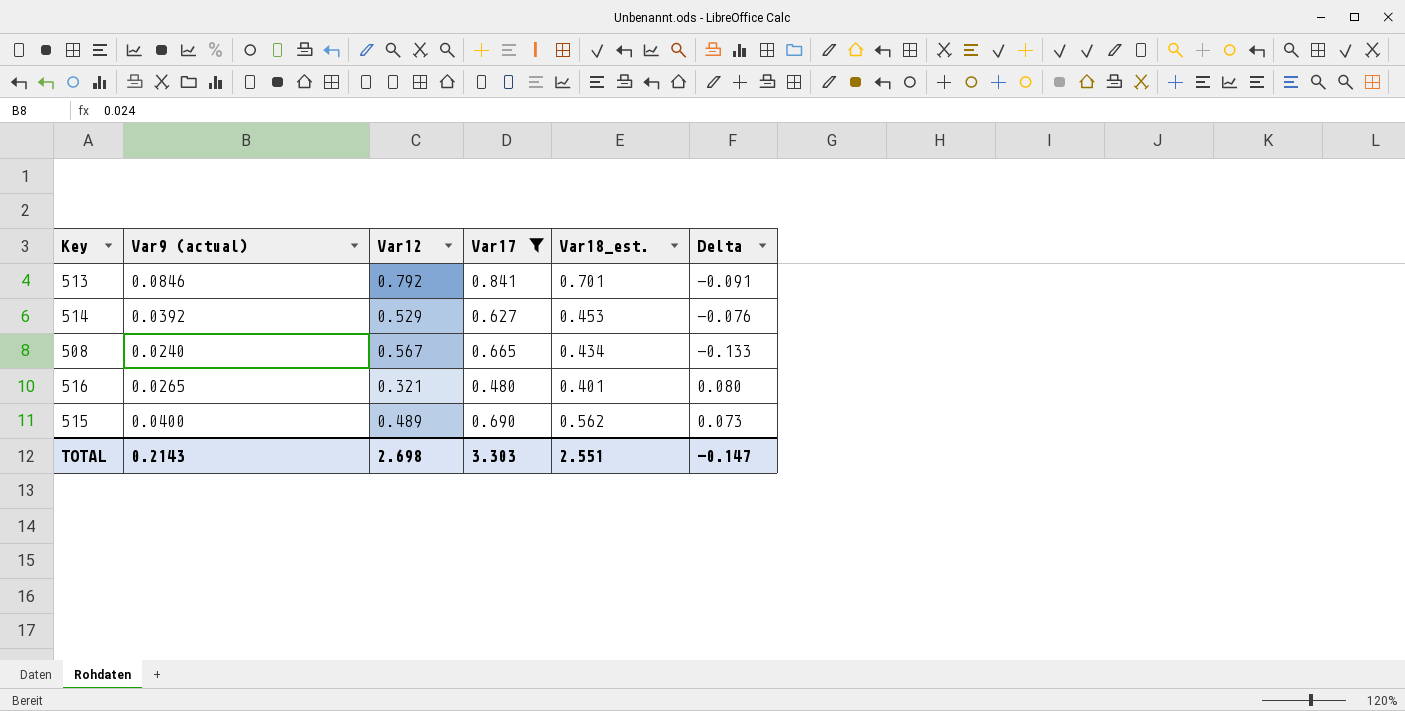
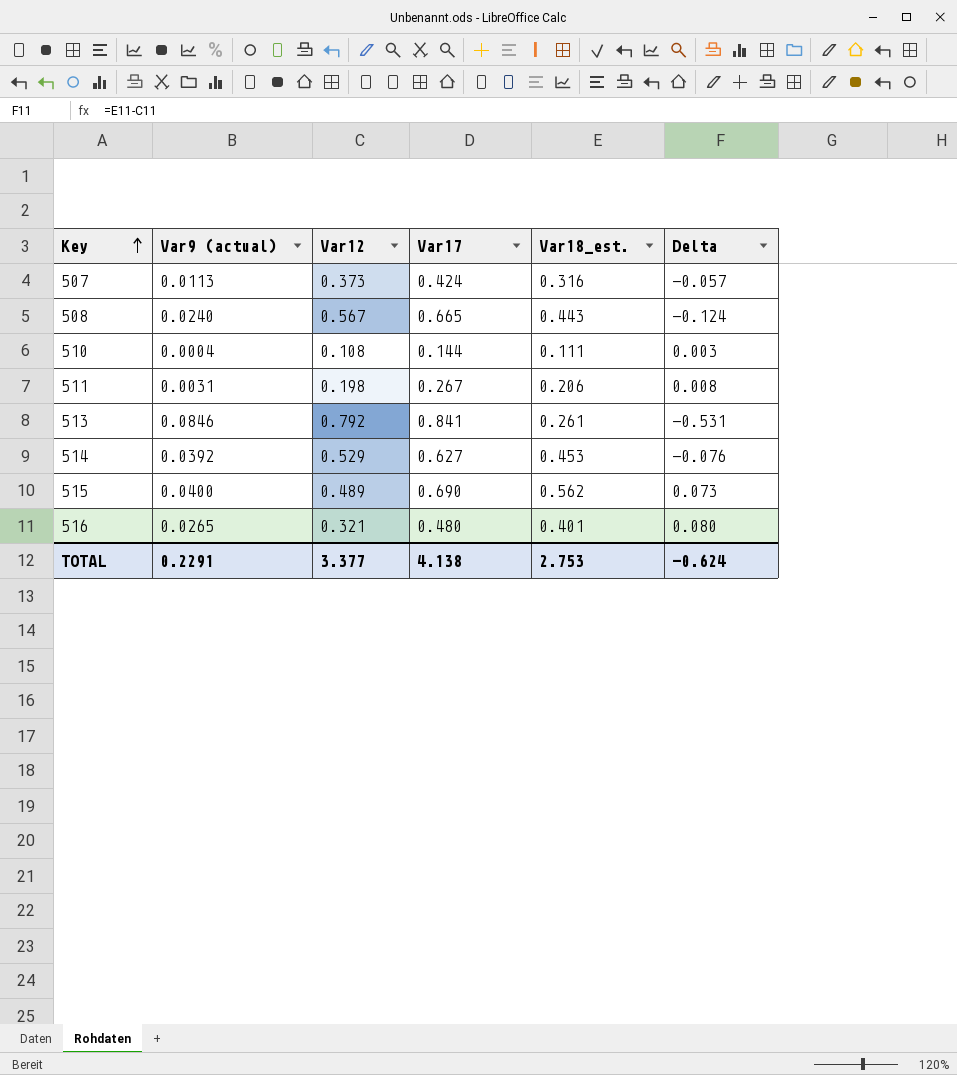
filter: Var17 >= 0.480 -> none
row order: none -> Key ascending
508 | Var18_est.: 0.434 -> 0.443
508 | Delta: -0.133 -> -0.124
513 | Var18_est.: 0.701 -> 0.261
513 | Delta: -0.091 -> -0.531
TOTAL | Var9 (actual): 0.2143 -> 0.2291
TOTAL | Var12: 2.698 -> 3.377
TOTAL | Var17: 3.303 -> 4.138
TOTAL | Var18_est.: 2.551 -> 2.753
TOTAL | Delta: -0.147 -> -0.624

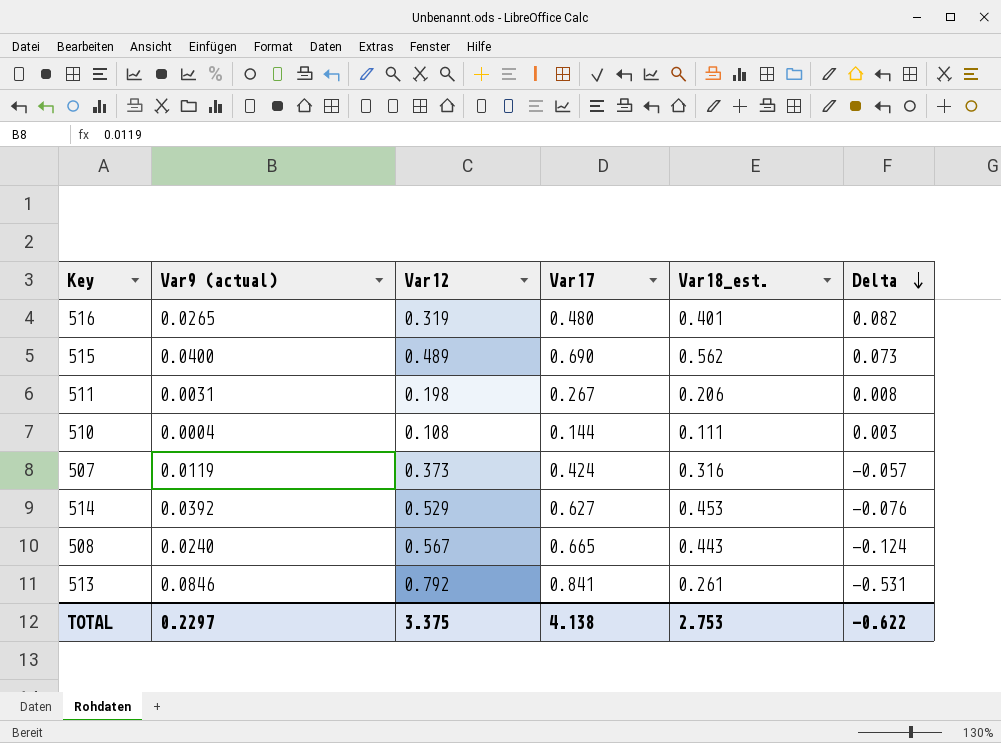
row order: Key ascending -> Delta descending
516 | Var12: 0.321 -> 0.319
516 | Delta: 0.080 -> 0.082
507 | Var9 (actual): 0.0113 -> 0.0119
TOTAL | Var9 (actual): 0.2291 -> 0.2297
TOTAL | Var12: 3.377 -> 3.375
TOTAL | Delta: -0.624 -> -0.622

